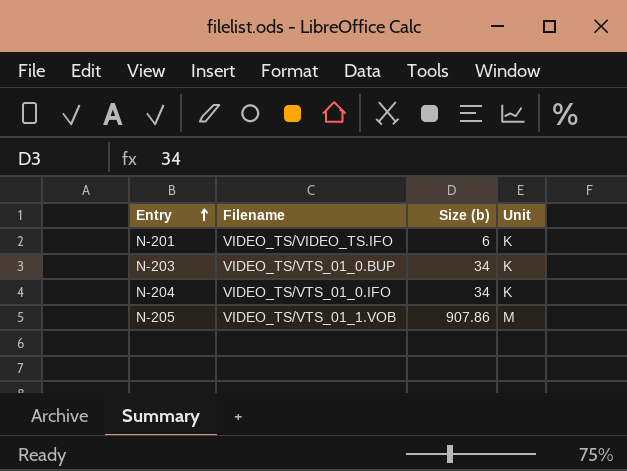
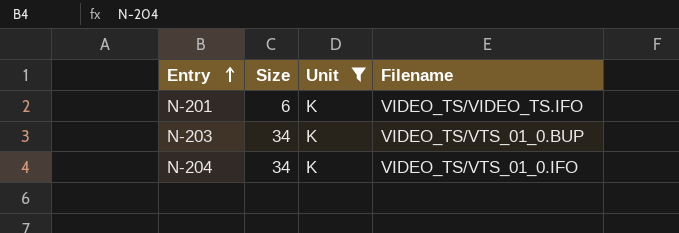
filter: none -> Unit = K
column name: Size (b) -> Size
column Filename | position: 2 -> 4

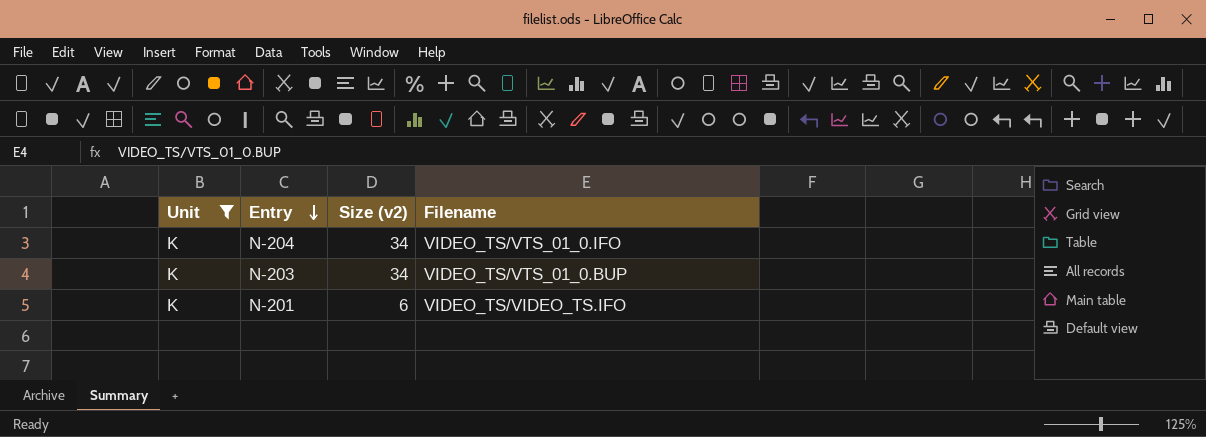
row order: Entry ascending -> Entry descending
column Unit | position: 3 -> 1
column name: Size -> Size (v2)

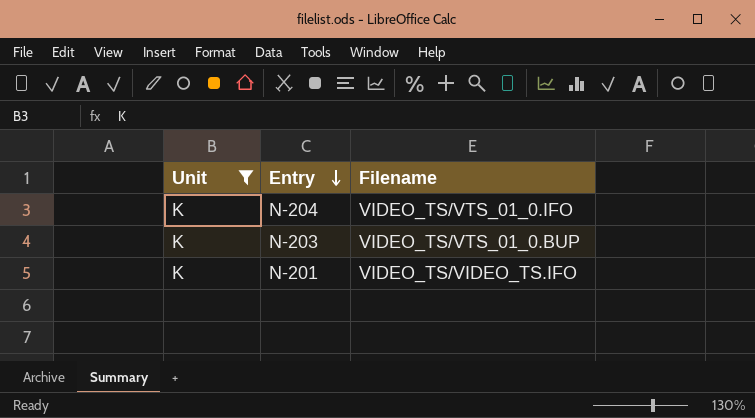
column Size (v2) | position: 3 -> none

